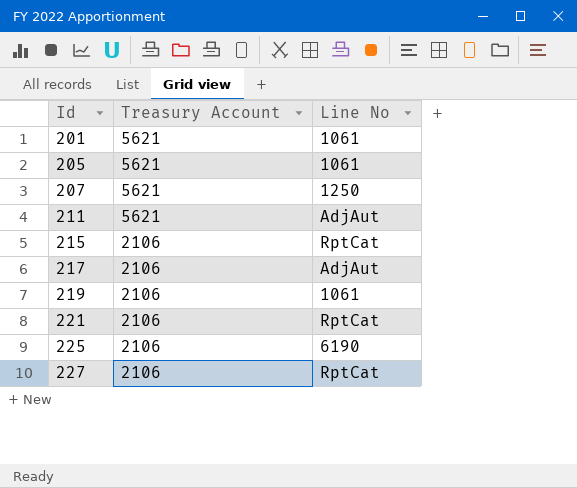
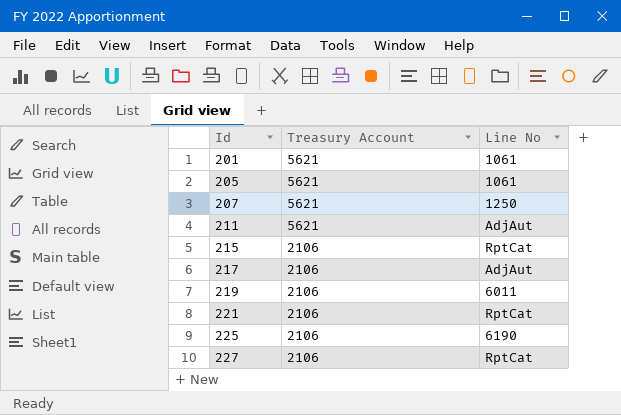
219 | Line No: 1061 -> 6011

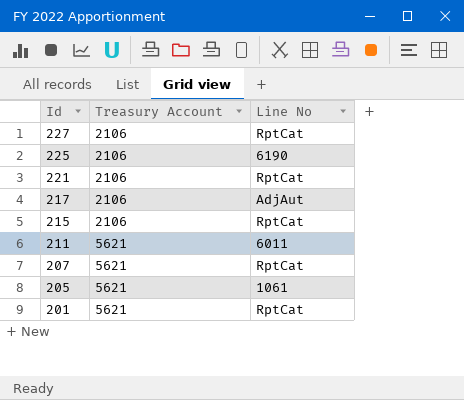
row order: Id ascending -> Id descending
row 219: 2106 | 6011 -> none
211 | Line No: AdjAut -> 6011
207 | Line No: 1250 -> RptCat
201 | Line No: 1061 -> RptCat

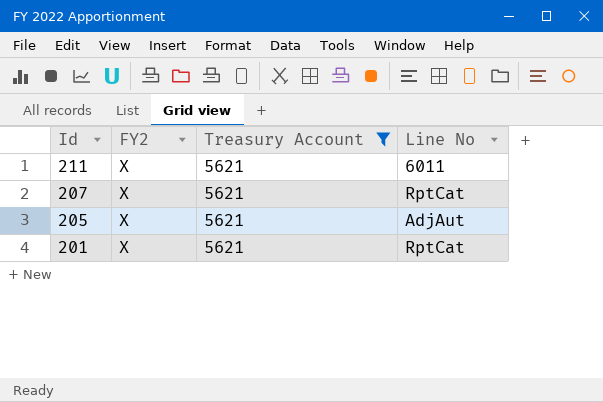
filter: none -> Treasury Account = 5621
column FY2 | position: none -> 2
205 | Line No: 1061 -> AdjAut

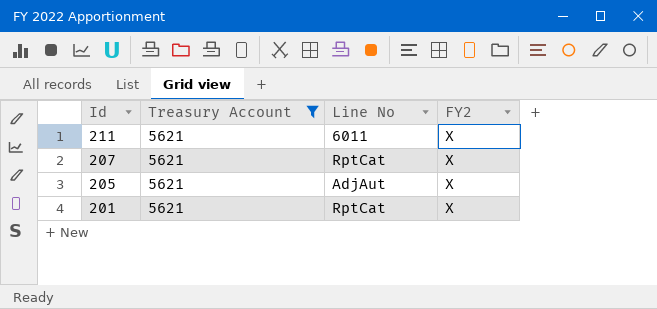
column FY2 | position: 2 -> 4

